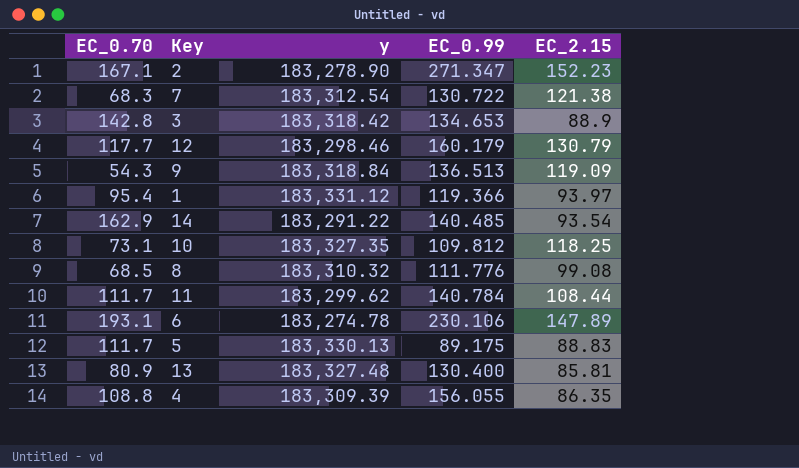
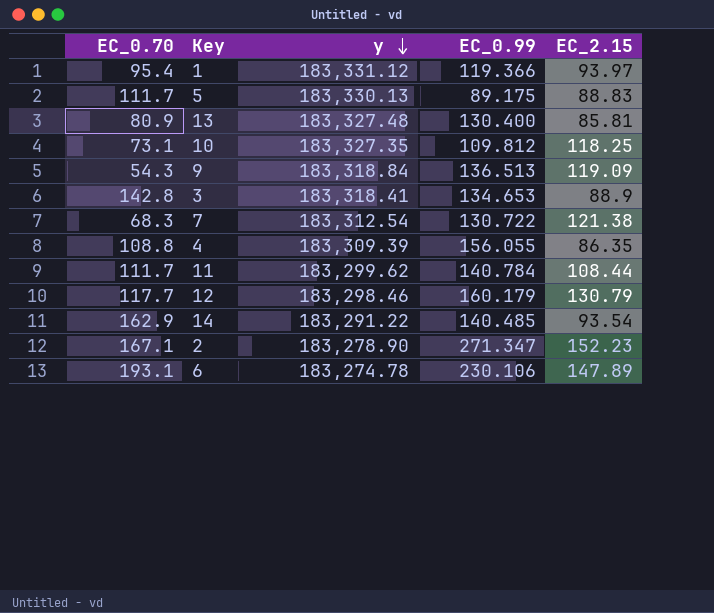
row order: none -> y descending
row 8: 68.5 | 183,310.32 | 111.776 | 99.08 -> none
3 | y: 183,318.42 -> 183,318.41

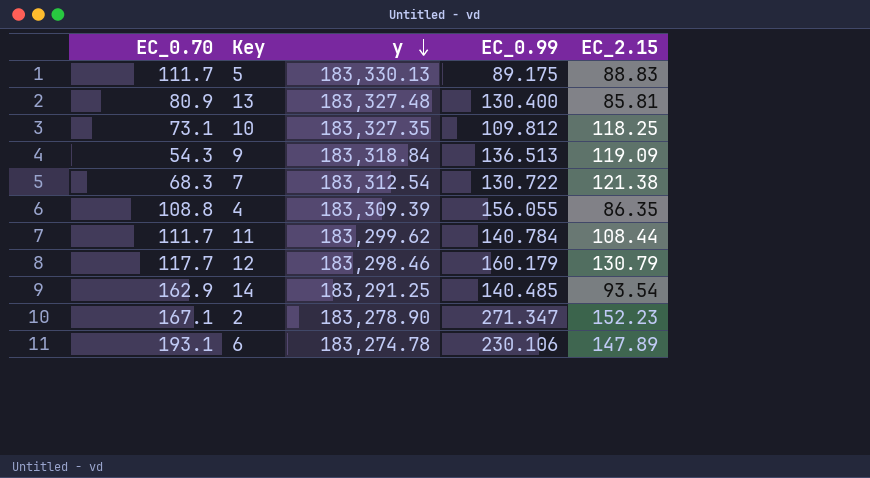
row 1: 95.4 | 183,331.12 | 119.366 | 93.97 -> none
row 3: 142.8 | 183,318.41 | 134.653 | 88.9 -> none
14 | y: 183,291.22 -> 183,291.25

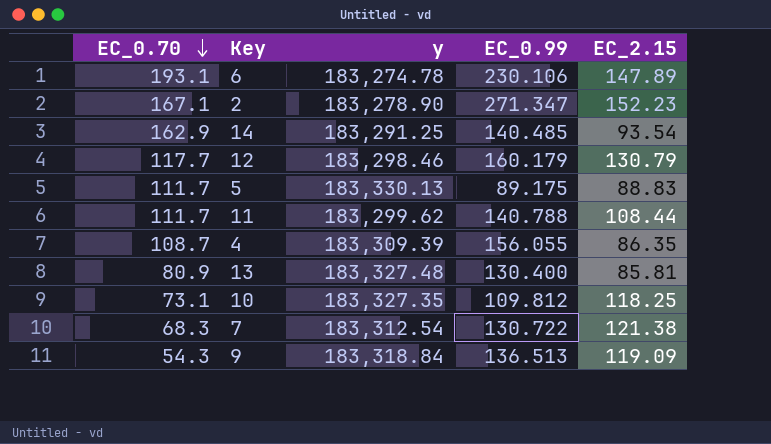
row order: y descending -> EC_0.70 descending
11 | EC_0.99: 140.784 -> 140.788
4 | EC_0.70: 108.8 -> 108.7

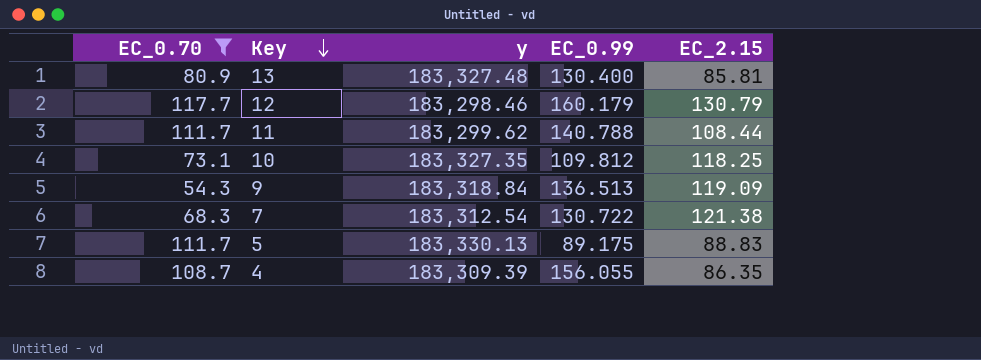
filter: none -> EC_0.70 <= 117.7
row order: EC_0.70 descending -> Key descending

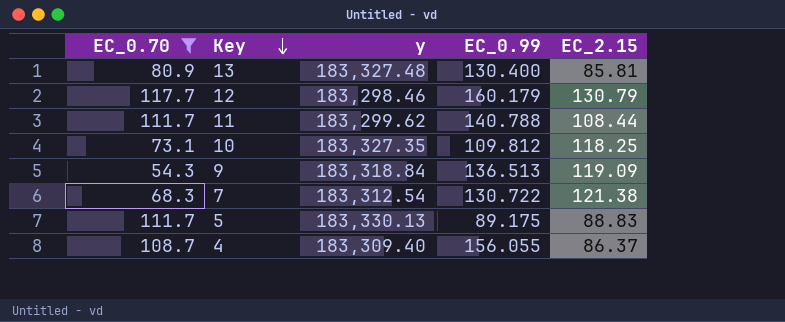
4 | y: 183,309.39 -> 183,309.40
4 | EC_2.15: 86.35 -> 86.37

